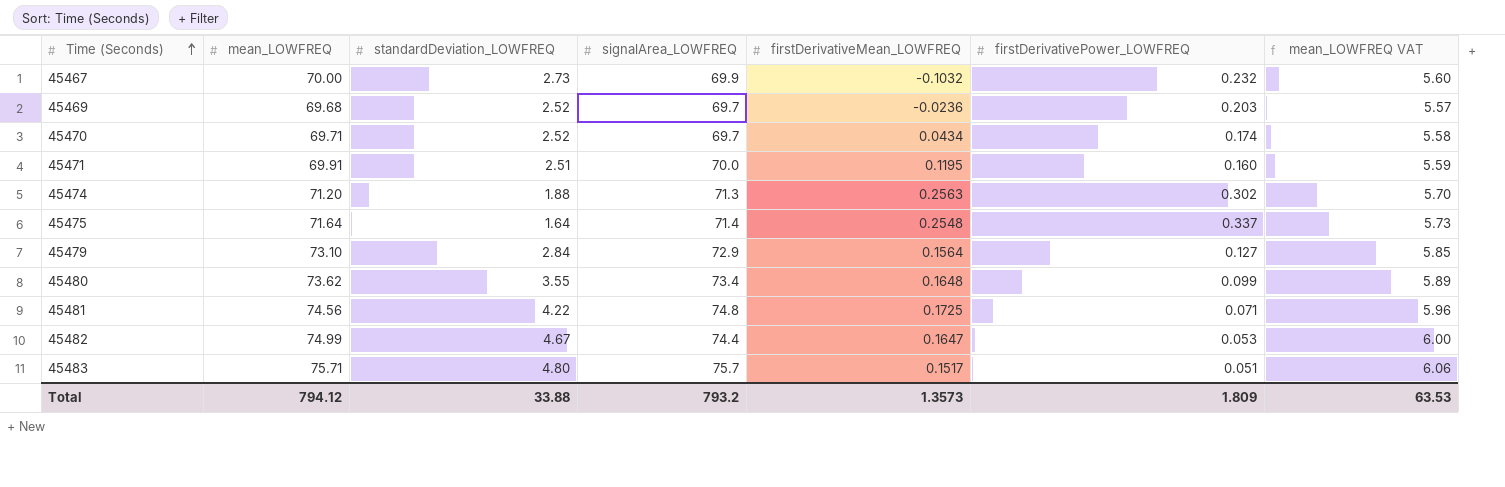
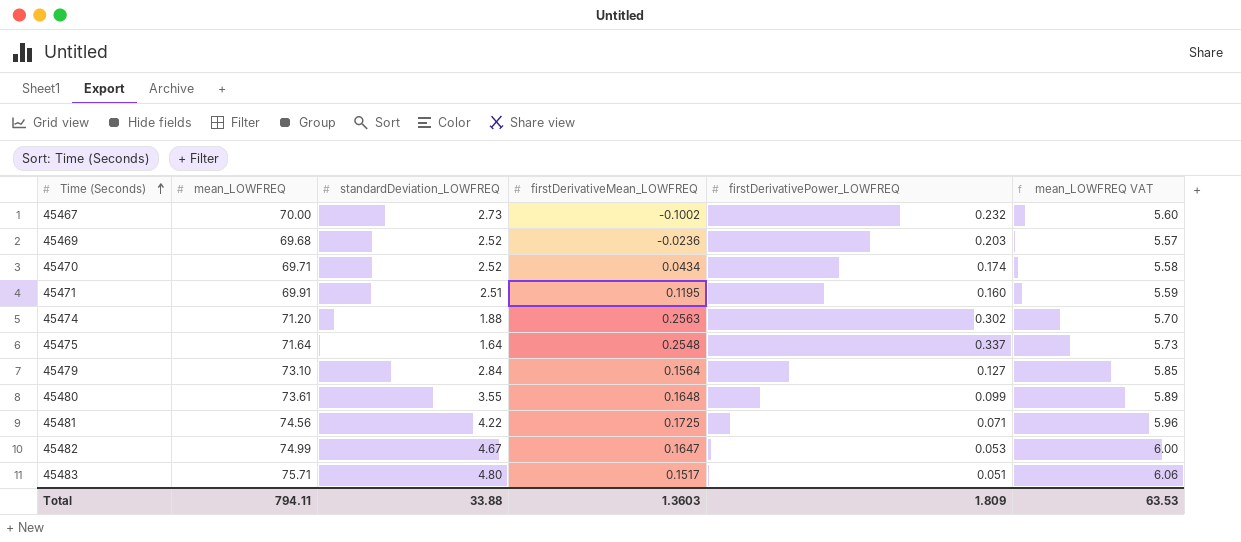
column signalArea_LOWFREQ | position: 4 -> none
45467 | firstDerivativeMean_LOWFREQ: -0.1032 -> -0.1002
45480 | mean_LOWFREQ: 73.62 -> 73.61
Total | mean_LOWFREQ: 794.12 -> 794.11
Total | firstDerivativeMean_LOWFREQ: 1.3573 -> 1.3603

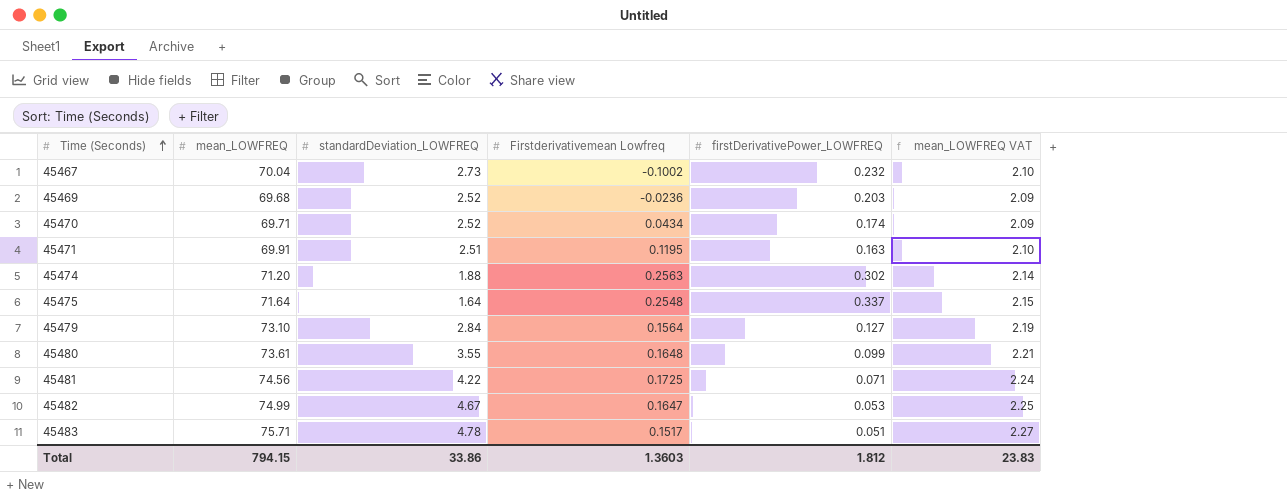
column name: firstDerivativeMean_LOWFREQ -> Firstderivativemean Lowfreq
column mean_LOWFREQ VAT | formula: [mean_LOWFREQ] * 0.08 -> [mean_LOWFREQ] * 0.03
45467 | mean_LOWFREQ: 70.00 -> 70.04
45471 | firstDerivativePower_LOWFREQ: 0.160 -> 0.163
45483 | standardDeviation_LOWFREQ: 4.80 -> 4.78
Total | mean_LOWFREQ: 794.11 -> 794.15
Total | standardDeviation_LOWFREQ: 33.88 -> 33.86
Total | firstDerivativePower_LOWFREQ: 1.809 -> 1.812
Total | mean_LOWFREQ VAT: 63.53 -> 23.83

